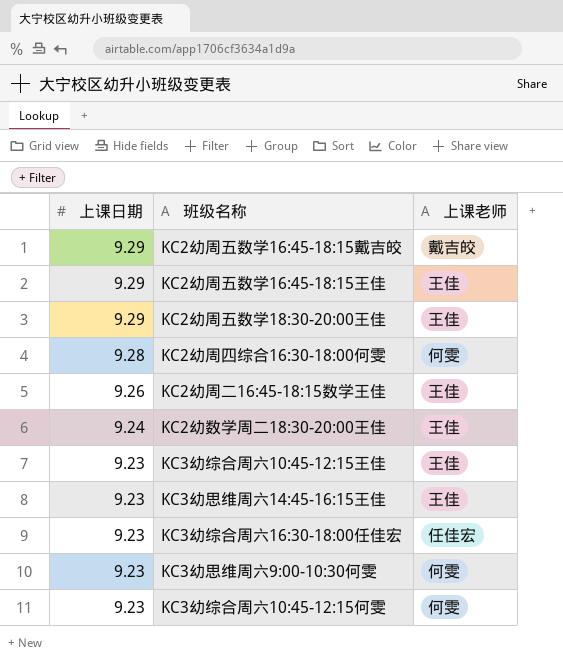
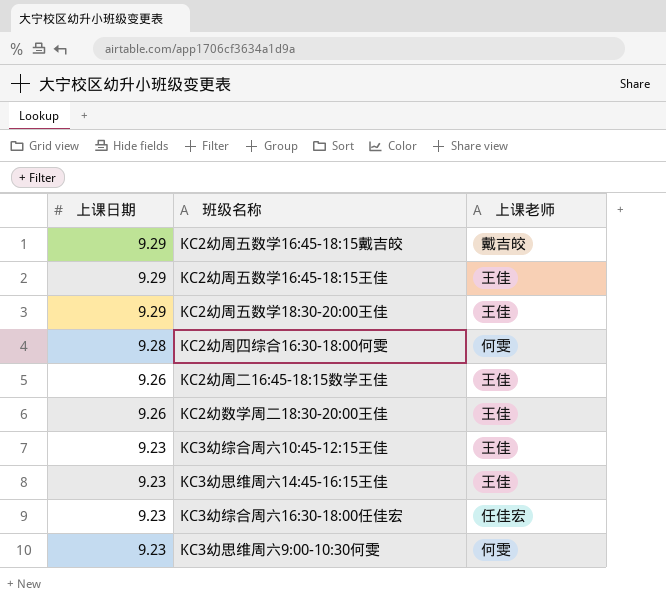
row KC3幼综合周六10:45-12:15何雯: 9.23 | 何雯 -> none
KC2幼数学周二18:30-20:00王佳 | 上课日期: 9.24 -> 9.26

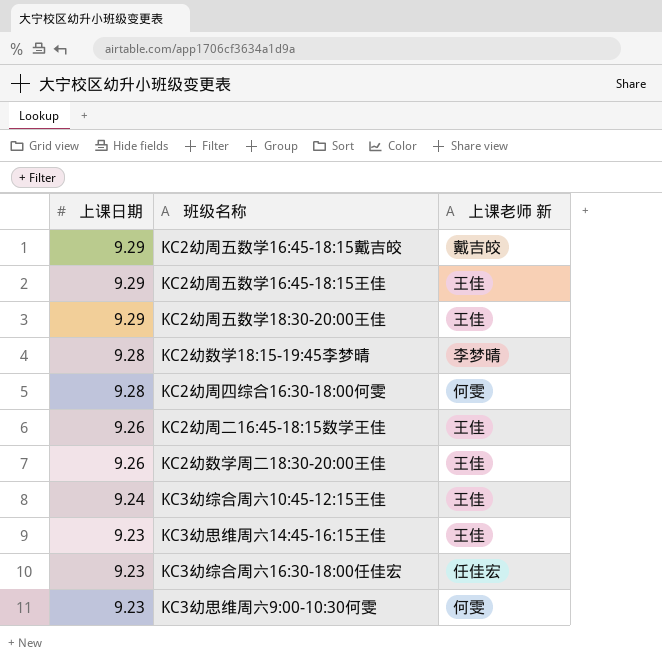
column name: 上课老师 -> 上课老师 新
row KC2幼数学18:15-19:45李梦晴: none -> 9.28 | 李梦晴
KC3幼综合周六10:45-12:15王佳 | 上课日期: 9.23 -> 9.24

